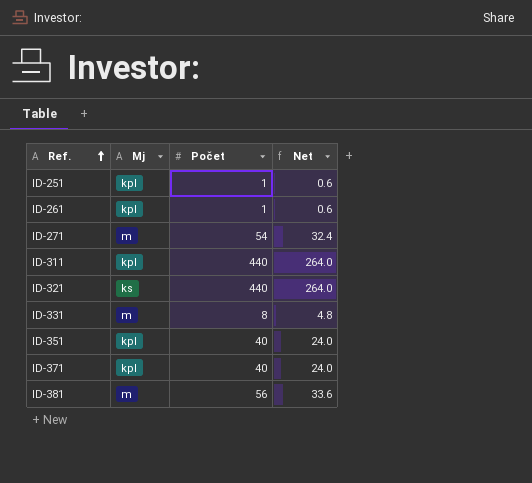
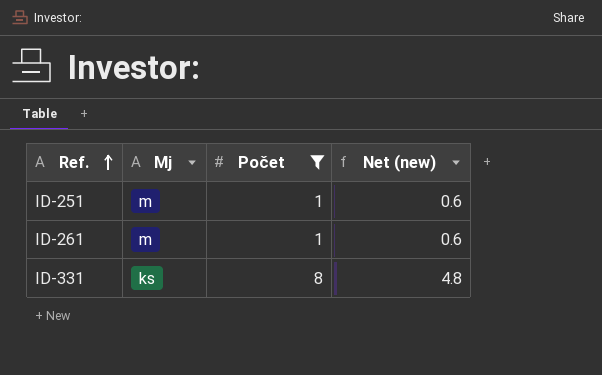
filter: none -> Počet <= 8
column name: Net -> Net (new)
ID-251 | Mj: kpl -> m
ID-261 | Mj: kpl -> m
ID-331 | Mj: m -> ks

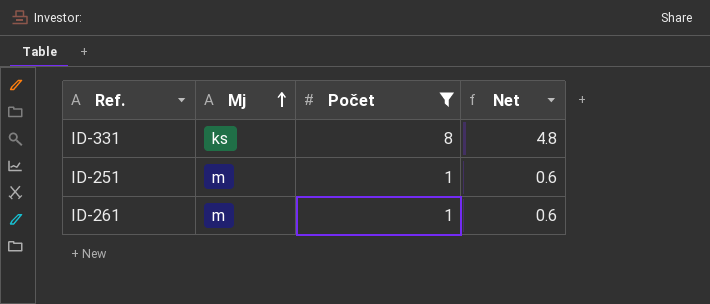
row order: Ref. ascending -> Mj ascending
column name: Net (new) -> Net

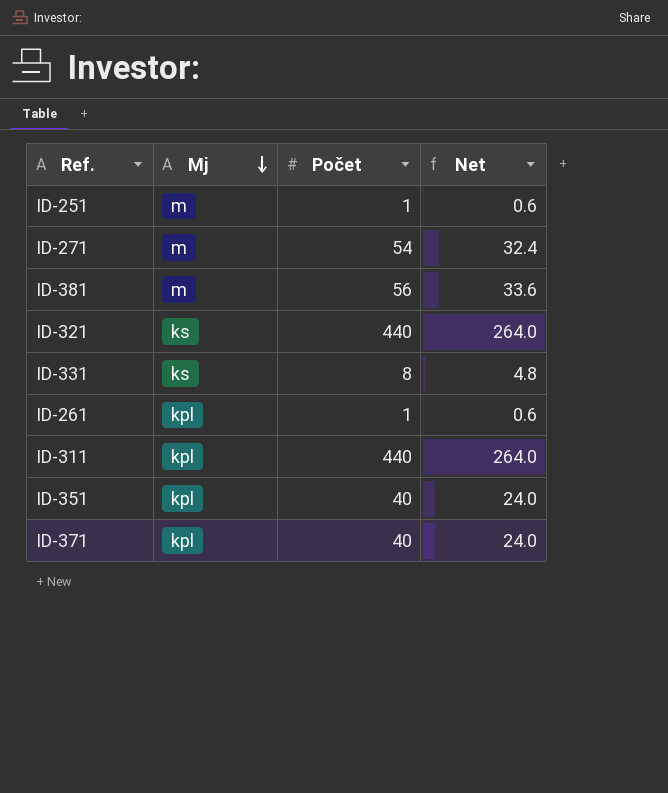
filter: Počet <= 8 -> none
row order: Mj ascending -> Mj descending
ID-261 | Mj: m -> kpl

